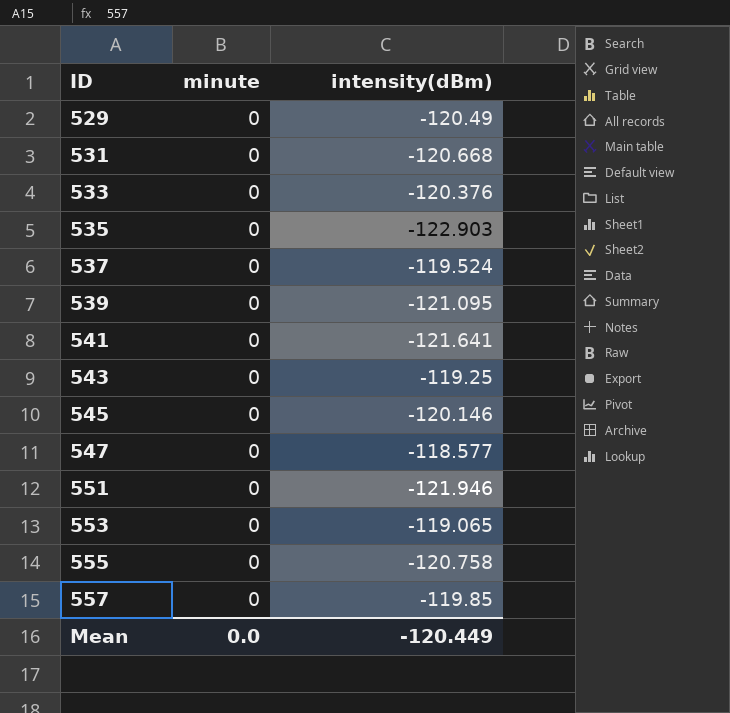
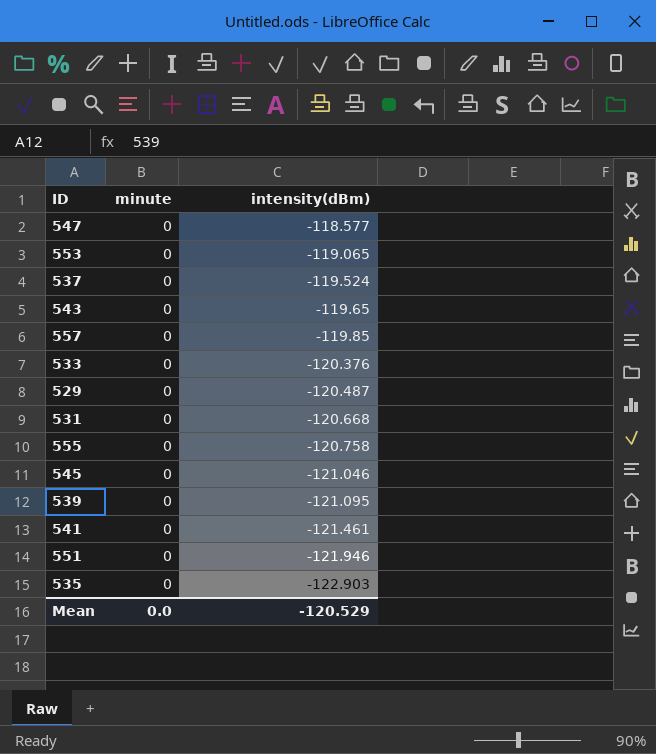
row order: ID ascending -> intensity(dBm) descending
543 | intensity(dBm): -119.25 -> -119.65
529 | intensity(dBm): -120.49 -> -120.487
545 | intensity(dBm): -120.146 -> -121.046
541 | intensity(dBm): -121.641 -> -121.461
Mean | intensity(dBm): -120.449 -> -120.529

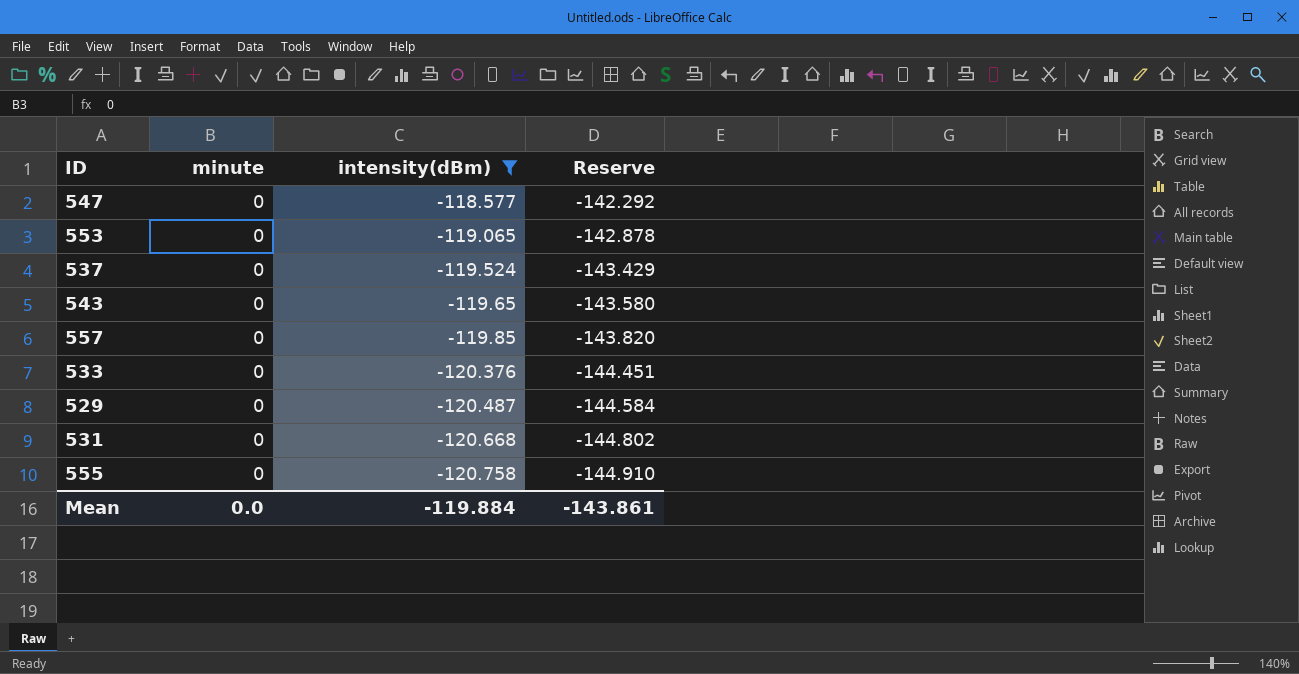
filter: none -> intensity(dBm) >= -120.758
column Reserve | formula: none -> [intensity(dBm)] * 1.2
Mean | intensity(dBm): -120.529 -> -119.884

